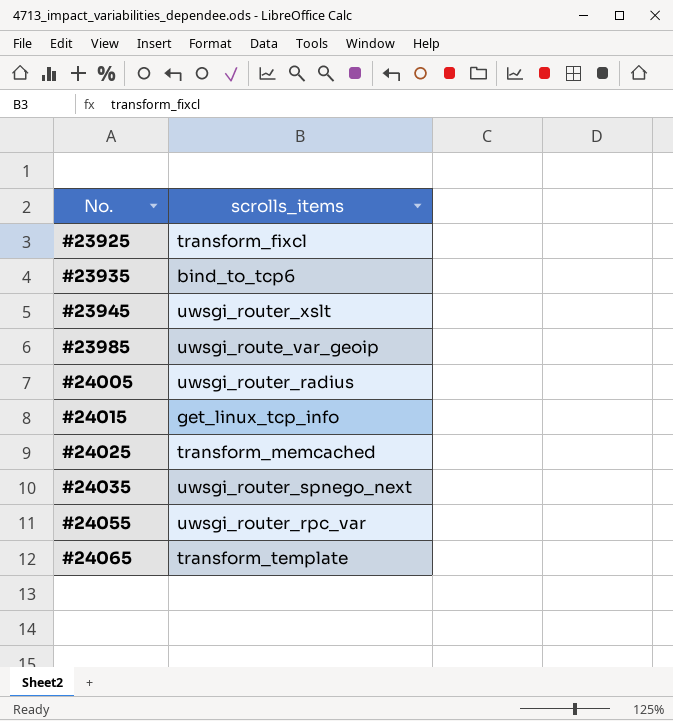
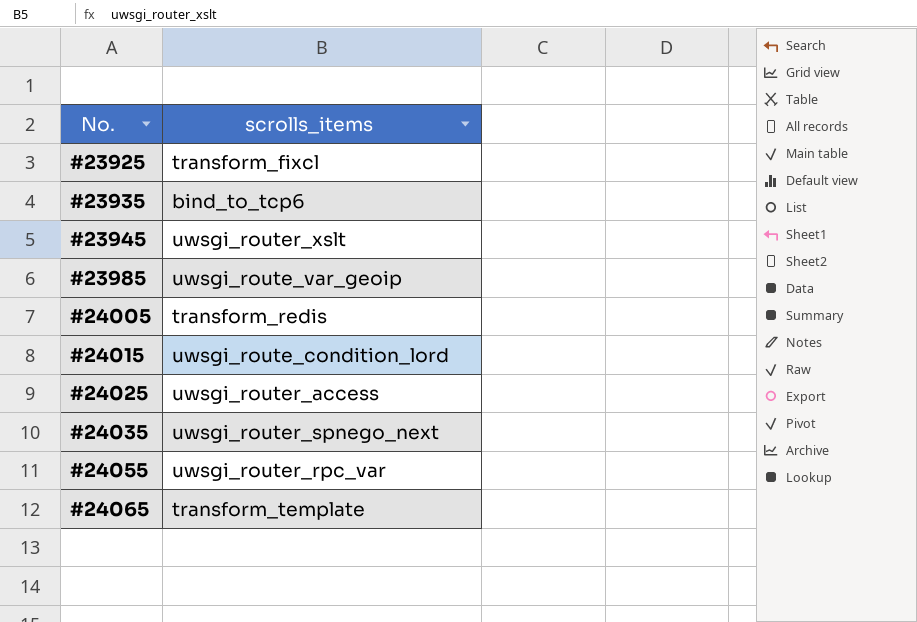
#24005 | scrolls_items: uwsgi_router_radius -> transform_redis
#24015 | scrolls_items: get_linux_tcp_info -> uwsgi_route_condition_lord
#24025 | scrolls_items: transform_memcached -> uwsgi_router_access

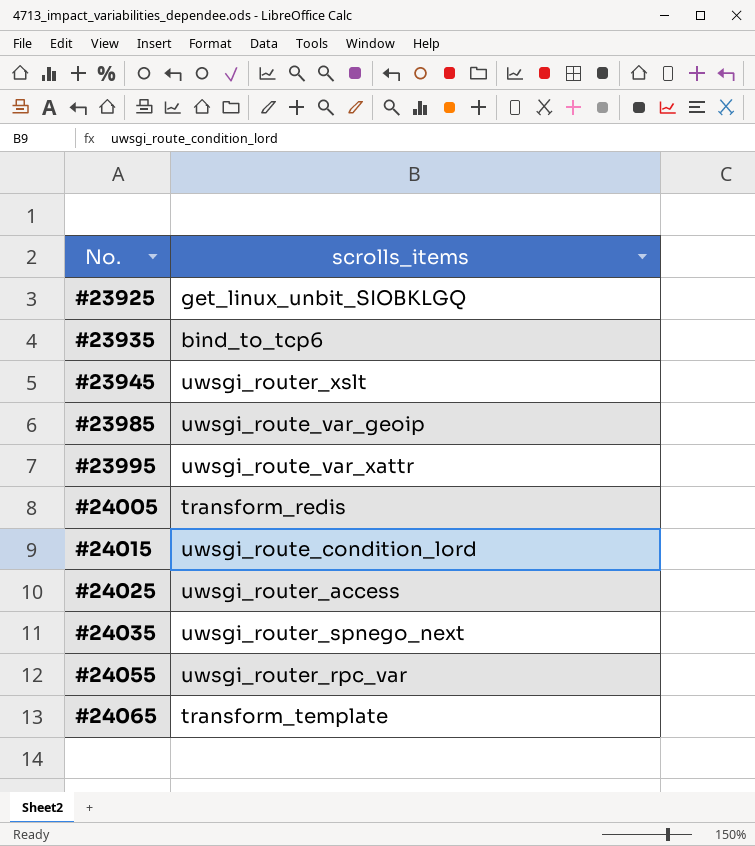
#23925 | scrolls_items: transform_fixcl -> get_linux_unbit_SIOBKLGQ
row #23995: none -> uwsgi_route_var_xattr

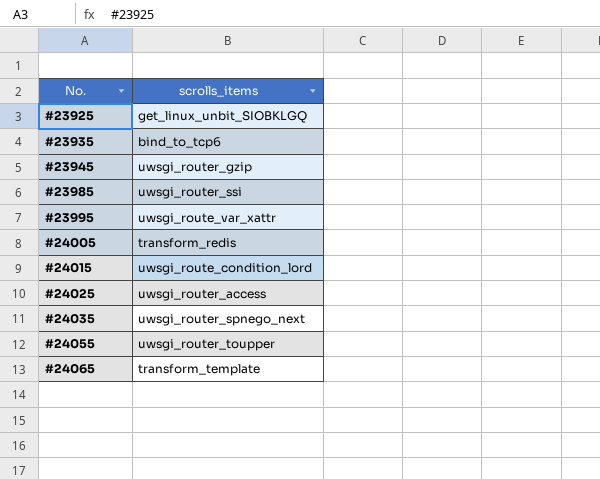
#23945 | scrolls_items: uwsgi_router_xslt -> uwsgi_router_gzip
#23985 | scrolls_items: uwsgi_route_var_geoip -> uwsgi_router_ssi
#24055 | scrolls_items: uwsgi_router_rpc_var -> uwsgi_router_toupper

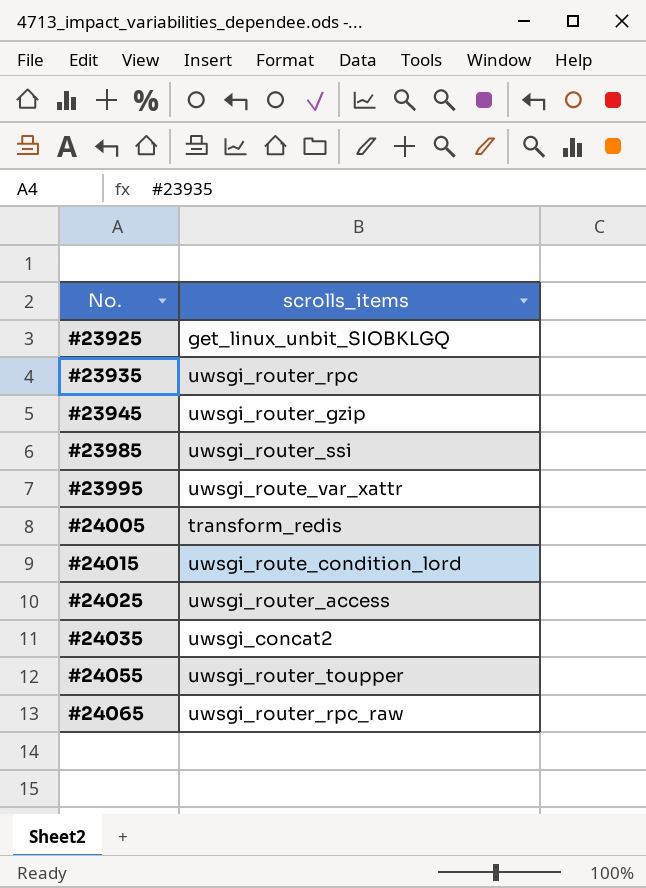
#23935 | scrolls_items: bind_to_tcp6 -> uwsgi_router_rpc
#24035 | scrolls_items: uwsgi_router_spnego_next -> uwsgi_concat2
#24065 | scrolls_items: transform_template -> uwsgi_router_rpc_raw

